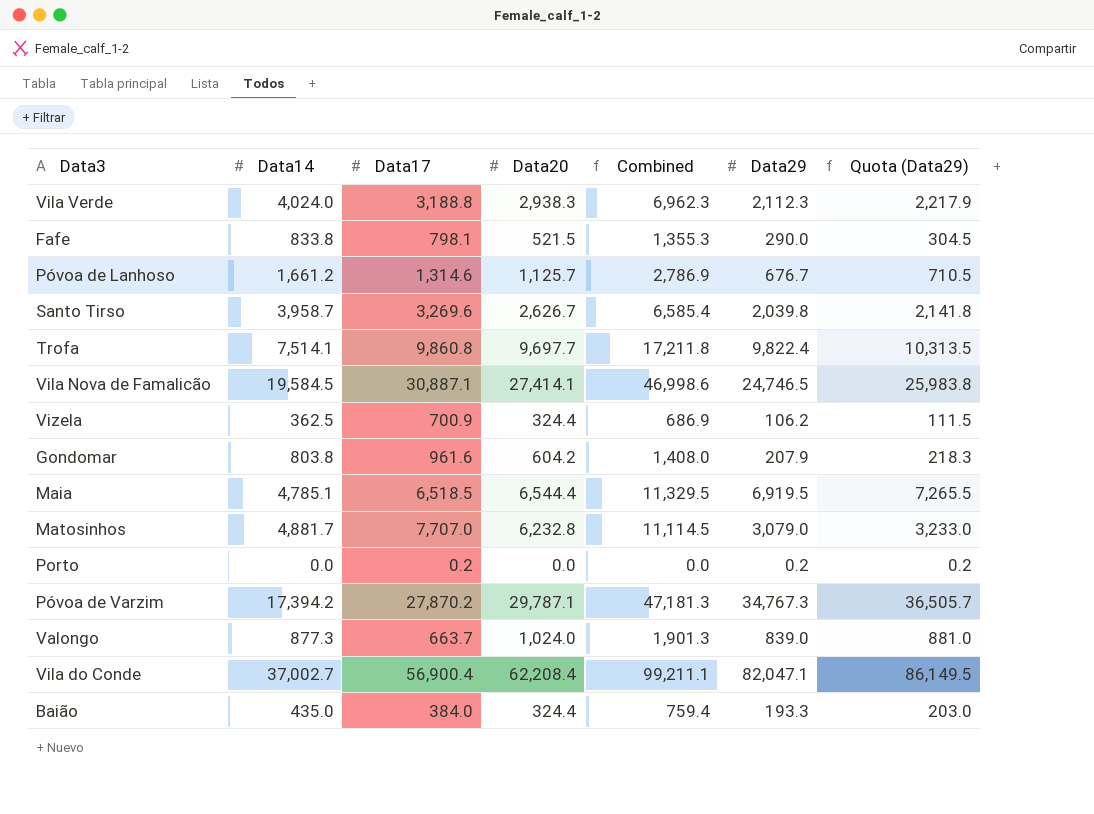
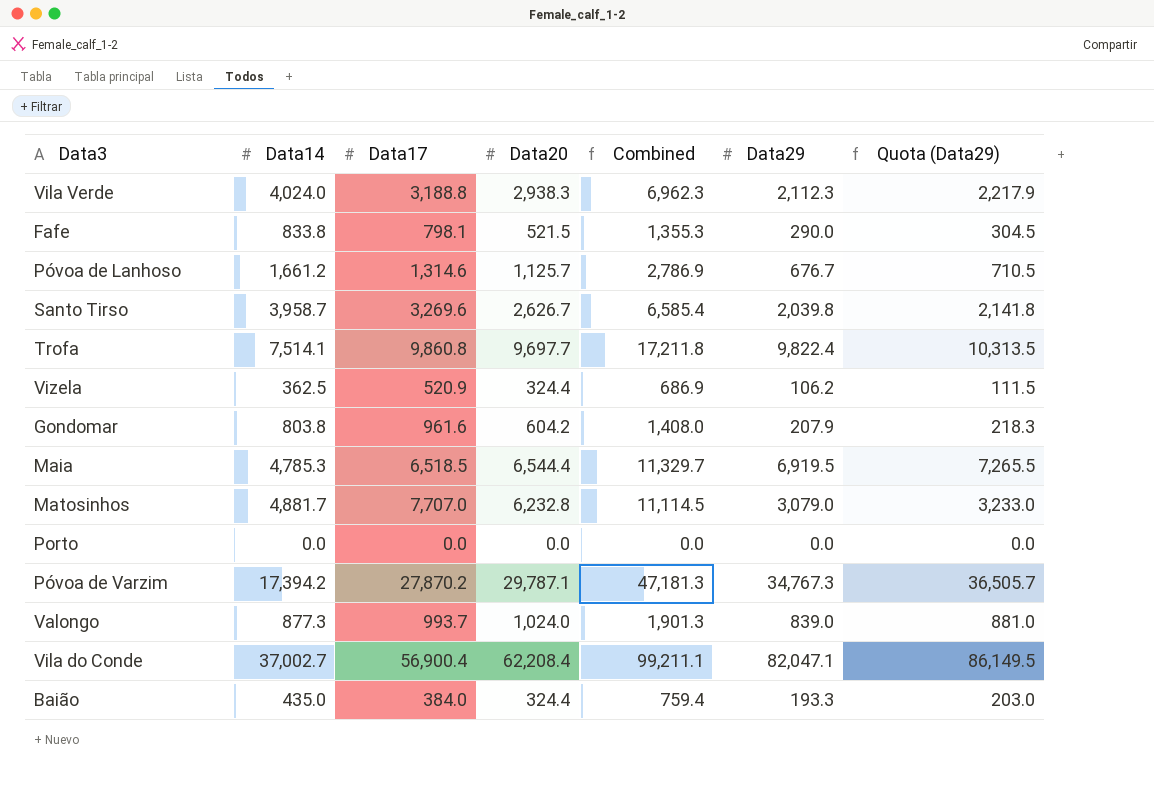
row Vila Nova de Famalicão: 19,584.5 | 30,887.1 | 27,414.1 | 46,998.6 | 24,746.5 | 25,983.8 -> none
Vizela | Data17: 700.9 -> 520.9
Maia | Data14: 4,785.1 -> 4,785.3
Maia | Combined: 11,329.5 -> 11,329.7
Porto | Data17: 0.2 -> 0.0
Porto | Data29: 0.2 -> 0.0
Porto | Quota (Data29): 0.2 -> 0.0
Valongo | Data17: 663.7 -> 993.7

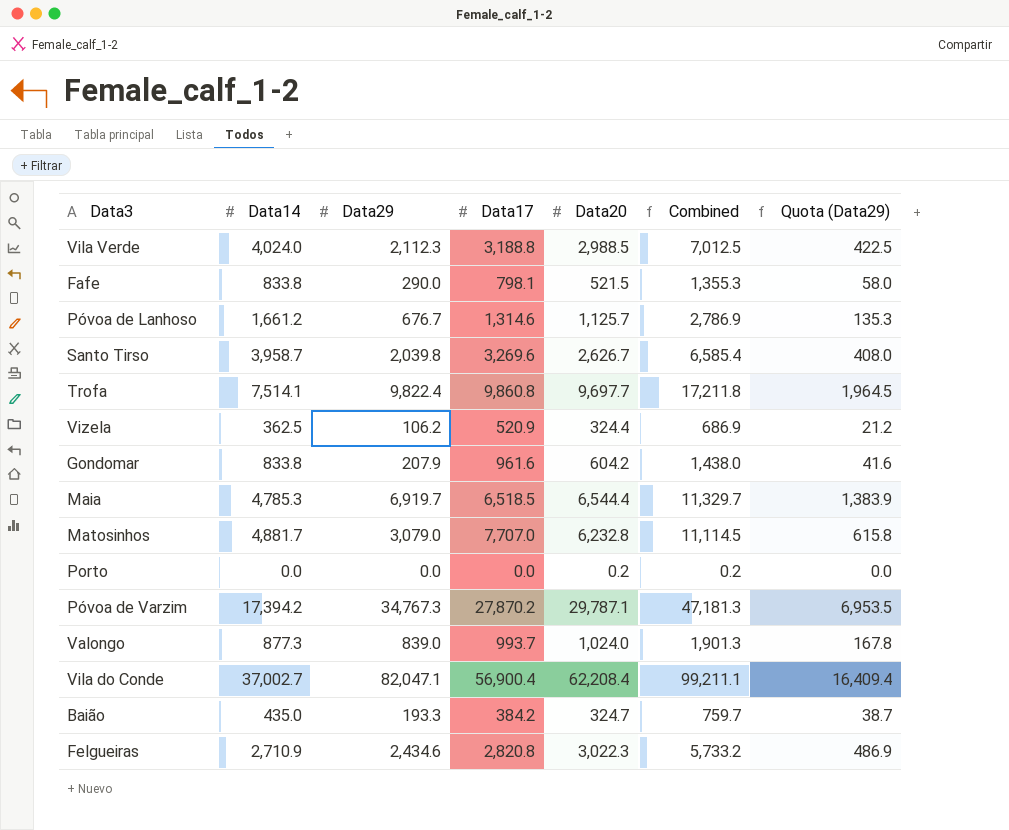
column Data29 | position: 6 -> 3
column Quota (Data29) | formula: [Data29] * 1.05 -> [Data29] * 0.2
Vila Verde | Data20: 2,938.3 -> 2,988.5
Vila Verde | Combined: 6,962.3 -> 7,012.5
Gondomar | Data14: 803.8 -> 833.8
Gondomar | Combined: 1,408.0 -> 1,438.0
Maia | Data29: 6,919.5 -> 6,919.7
Porto | Data20: 0.0 -> 0.2
Porto | Combined: 0.0 -> 0.2
Baião | Data17: 384.0 -> 384.2
Baião | Data20: 324.4 -> 324.7
Baião | Combined: 759.4 -> 759.7
row Felgueiras: none -> 2,710.9 | 2,434.6 | 2,820.8 | 3,022.3 | 5,733.2 | 486.9

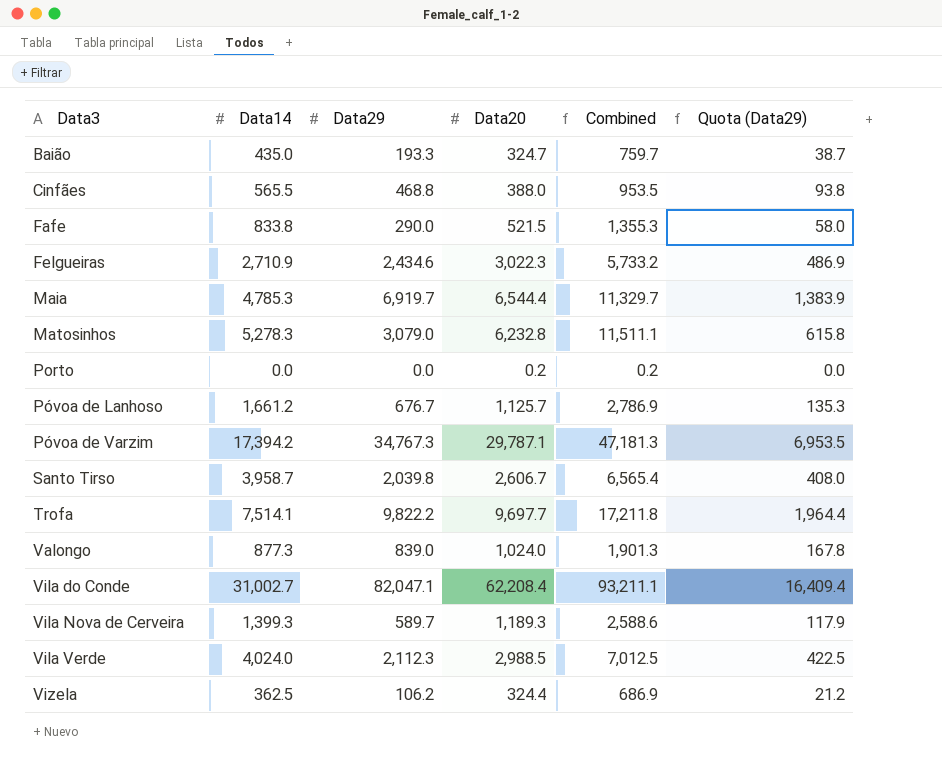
row order: none -> Data3 ascending
column Data17 | position: 4 -> none
row Gondomar: 833.8 | 207.9 | 961.6 | 604.2 | 1,438.0 | 41.6 -> none
row Cinfães: none -> 565.5 | 468.8 | 388.0 | 953.5 | 93.8
Matosinhos | Data14: 4,881.7 -> 5,278.3
Matosinhos | Combined: 11,114.5 -> 11,511.1
Santo Tirso | Data20: 2,626.7 -> 2,606.7
Santo Tirso | Combined: 6,585.4 -> 6,565.4
Trofa | Data29: 9,822.4 -> 9,822.2
Trofa | Quota (Data29): 1,964.5 -> 1,964.4
Vila do Conde | Data14: 37,002.7 -> 31,002.7
Vila do Conde | Combined: 99,211.1 -> 93,211.1
row Vila Nova de Cerveira: none -> 1,399.3 | 589.7 | 1,189.3 | 2,588.6 | 117.9

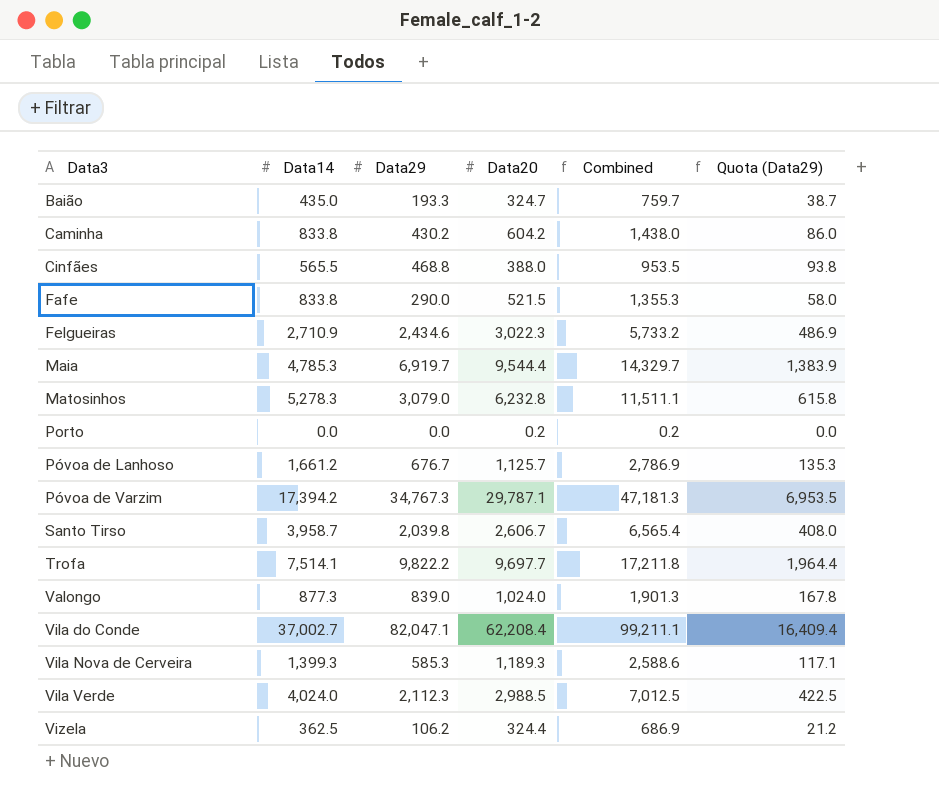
row Caminha: none -> 833.8 | 430.2 | 604.2 | 1,438.0 | 86.0
Maia | Data20: 6,544.4 -> 9,544.4
Maia | Combined: 11,329.7 -> 14,329.7
Vila do Conde | Data14: 31,002.7 -> 37,002.7
Vila do Conde | Combined: 93,211.1 -> 99,211.1
Vila Nova de Cerveira | Data29: 589.7 -> 585.3
Vila Nova de Cerveira | Quota (Data29): 117.9 -> 117.1

